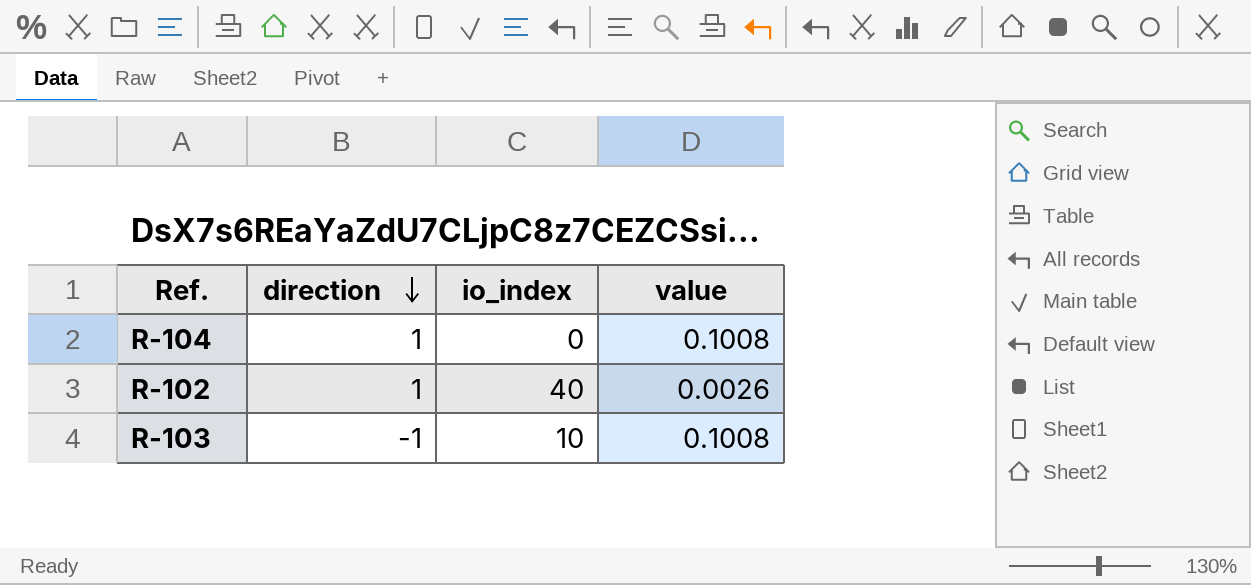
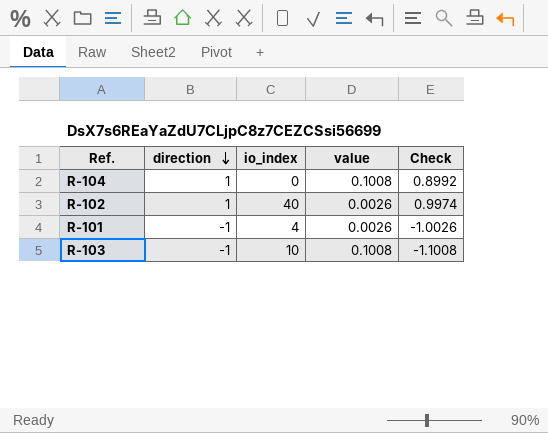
column Check | formula: none -> [direction] - [value]
row R-101: none -> -1 | 4 | 0.0026 | -1.0026

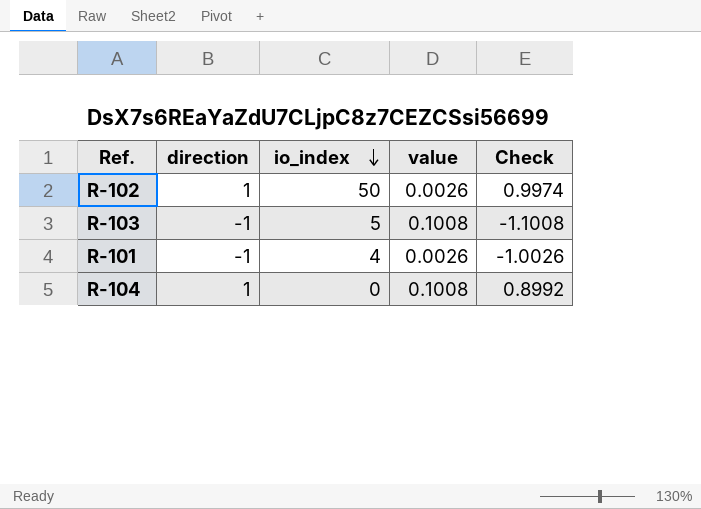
row order: direction descending -> io_index descending
R-102 | io_index: 40 -> 50
R-103 | io_index: 10 -> 5

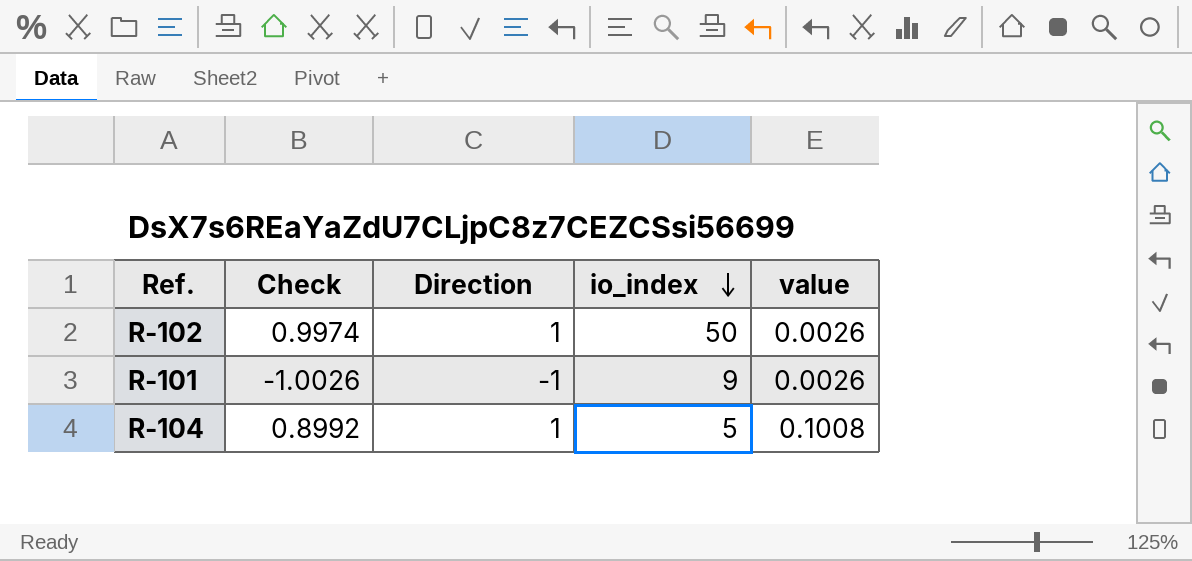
column Check | position: 5 -> 2
column name: direction -> Direction
row R-103: -1 | 5 | 0.1008 | -1.1008 -> none
R-101 | io_index: 4 -> 9
R-104 | io_index: 0 -> 5

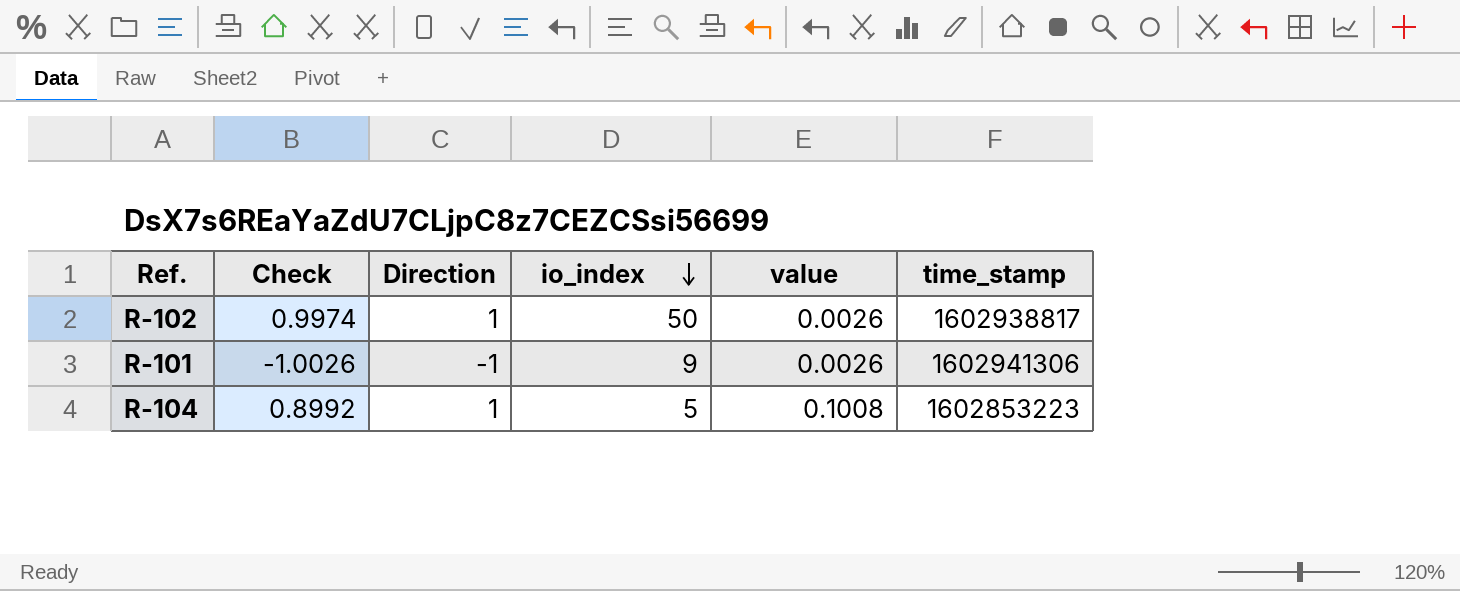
column time_stamp | position: none -> 6

